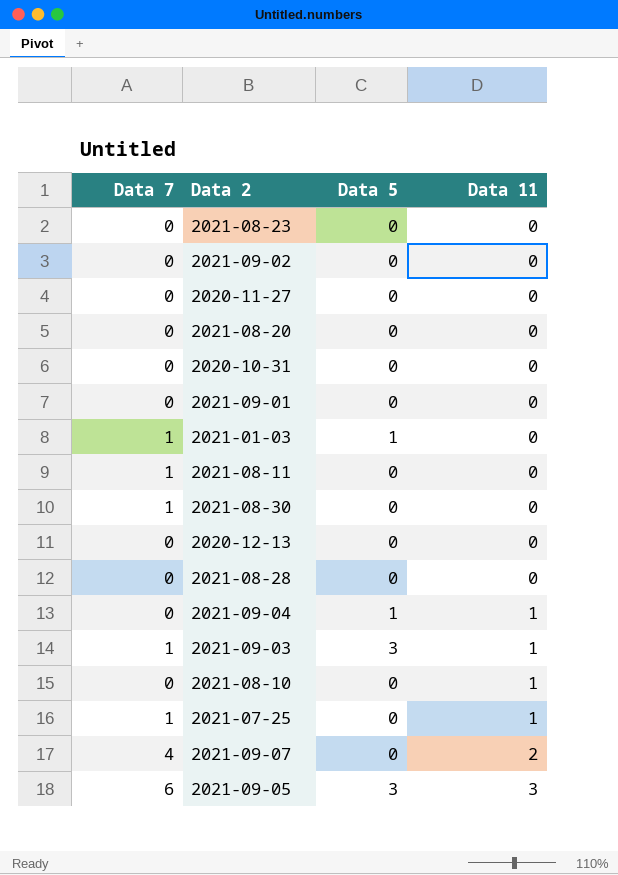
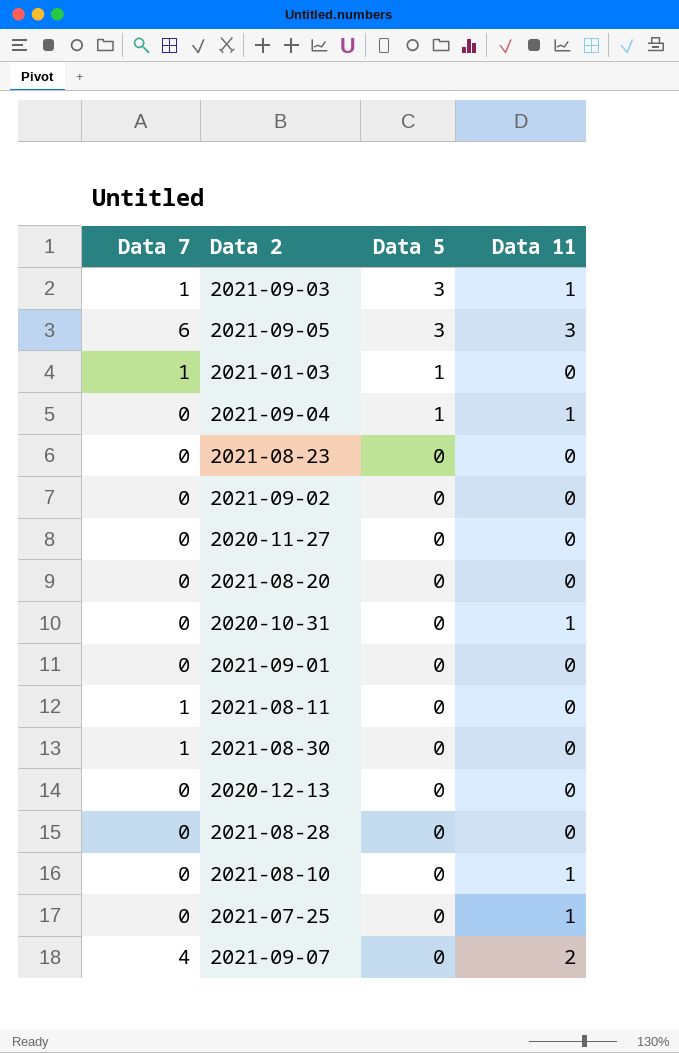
row order: Data 11 ascending -> Data 5 descending
2020-10-31 | Data 11: 0 -> 1
2021-07-25 | Data 7: 1 -> 0

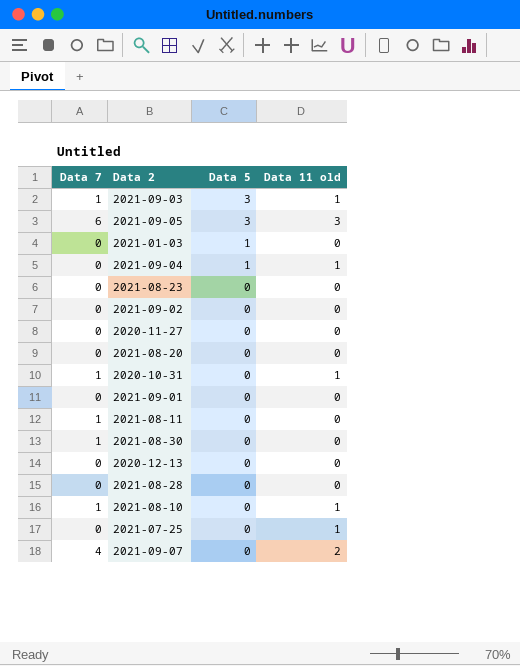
column name: Data 11 -> Data 11 old
2021-01-03 | Data 7: 1 -> 0
2020-10-31 | Data 7: 0 -> 1
2021-08-10 | Data 7: 0 -> 1

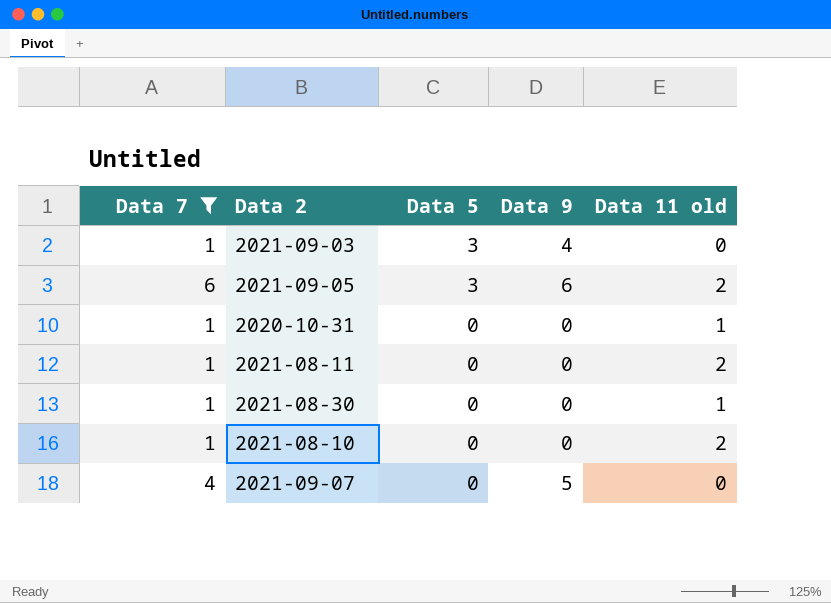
filter: none -> Data 7 != 0
column Data 9 | position: none -> 4
2021-09-03 | Data 11 old: 1 -> 0
2021-09-05 | Data 11 old: 3 -> 2
2021-08-11 | Data 11 old: 0 -> 2
2021-08-30 | Data 11 old: 0 -> 1
2021-08-10 | Data 11 old: 1 -> 2
2021-09-07 | Data 11 old: 2 -> 0

